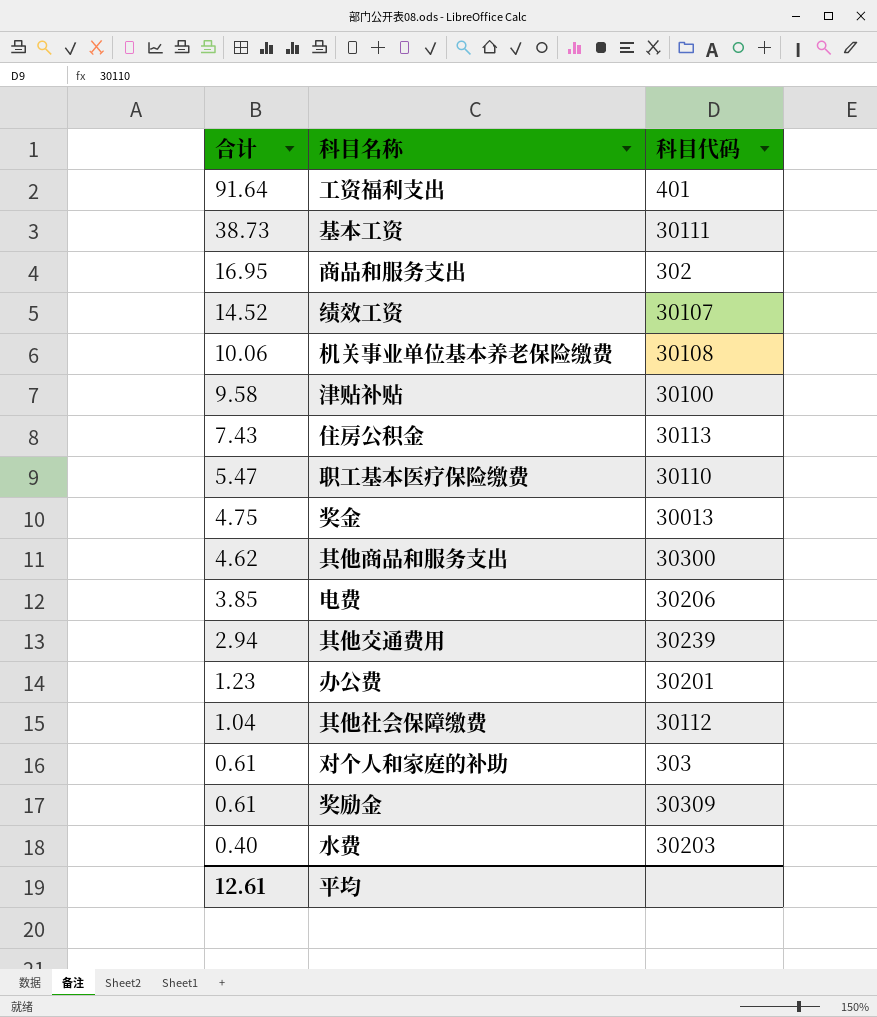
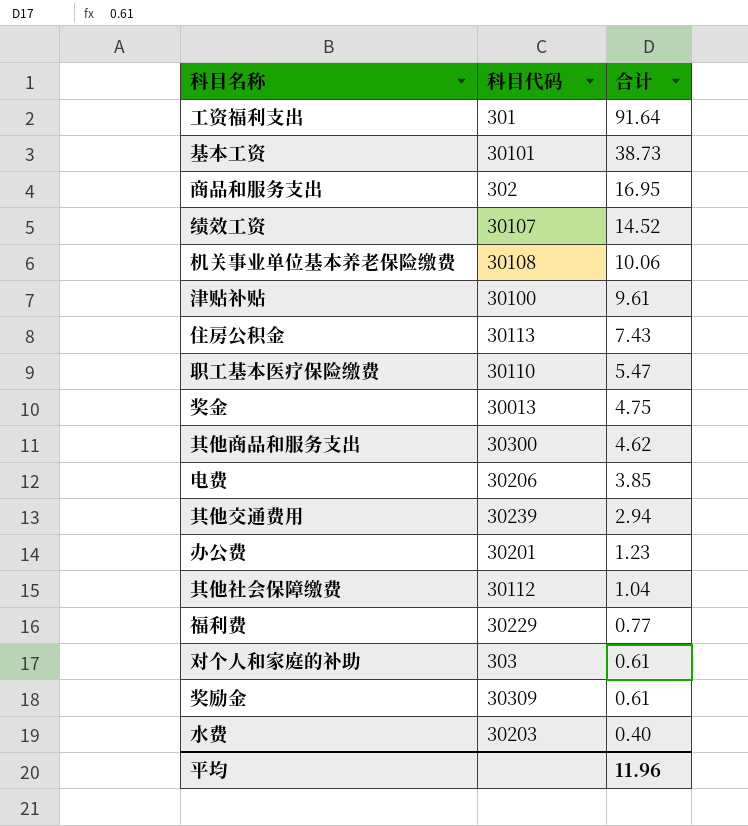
column 合计 | position: 1 -> 3
工资福利支出 | 科目代码: 401 -> 301
基本工资 | 科目代码: 30111 -> 30101
津贴补贴 | 合计: 9.58 -> 9.61
row 福利费: none -> 30229 | 0.77
平均 | 合计: 12.61 -> 11.96

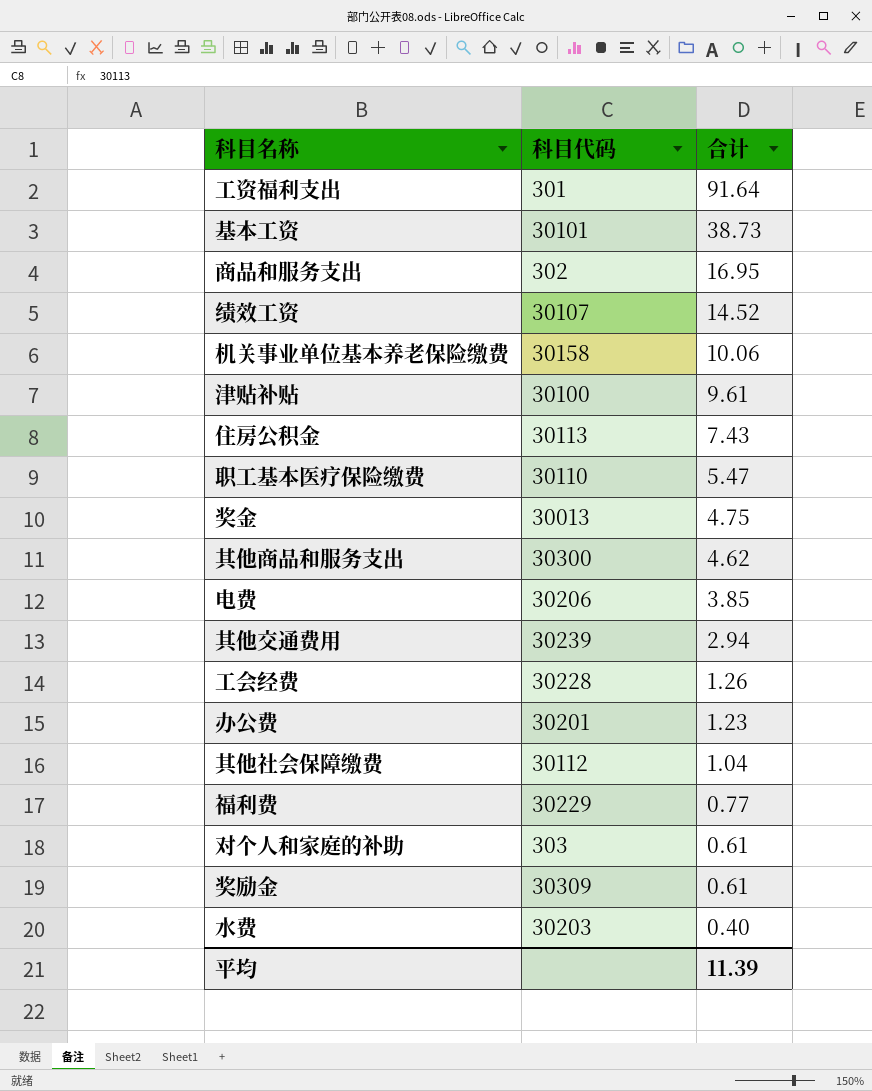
机关事业单位基本养老保险缴费 | 科目代码: 30108 -> 30158
row 工会经费: none -> 30228 | 1.26
平均 | 合计: 11.96 -> 11.39

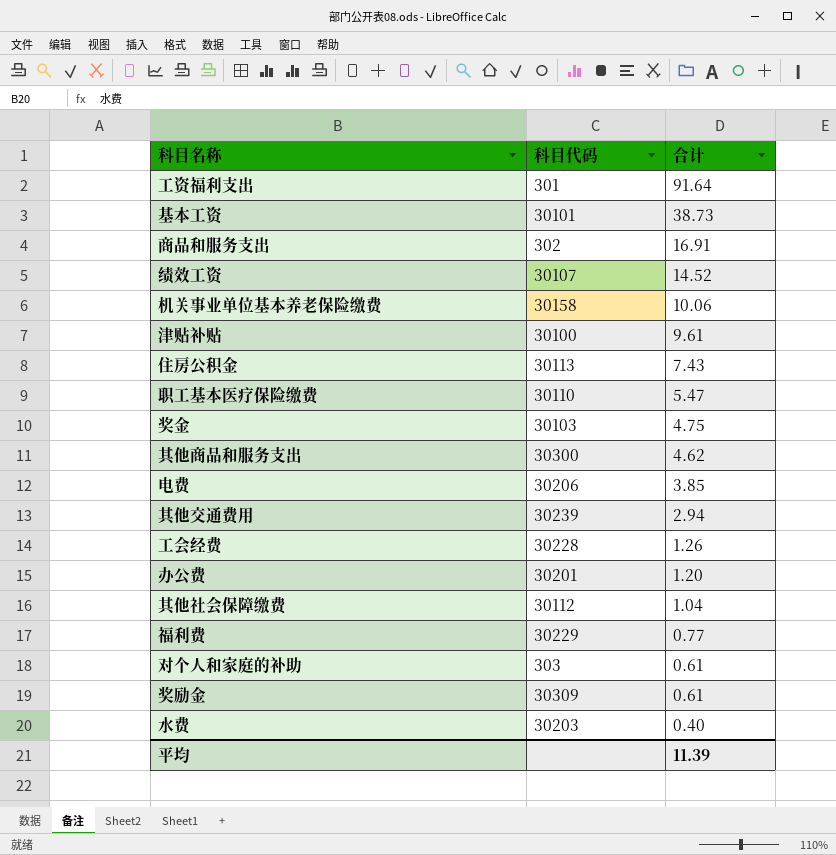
商品和服务支出 | 合计: 16.95 -> 16.91
奖金 | 科目代码: 30013 -> 30103
办公费 | 合计: 1.23 -> 1.20

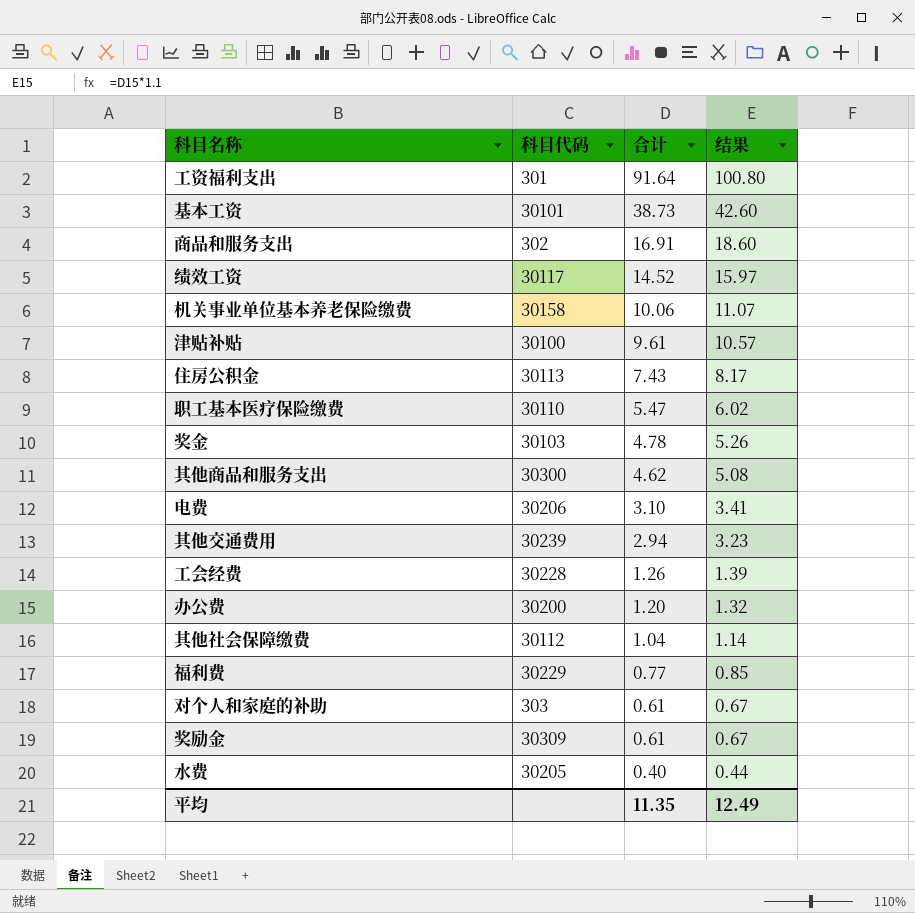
column 结果 | formula: none -> [合计] * 1.1
绩效工资 | 科目代码: 30107 -> 30117
奖金 | 合计: 4.75 -> 4.78
电费 | 合计: 3.85 -> 3.10
办公费 | 科目代码: 30201 -> 30200
水费 | 科目代码: 30203 -> 30205
平均 | 合计: 11.39 -> 11.35

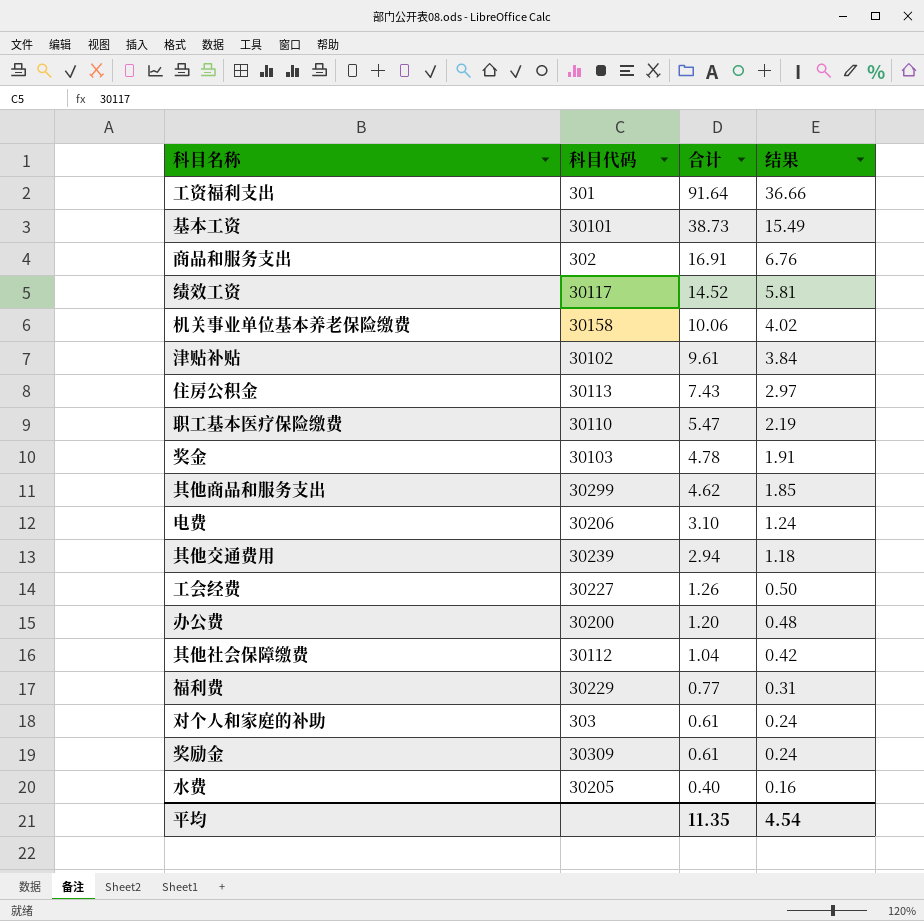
column 结果 | formula: [合计] * 1.1 -> [合计] * 0.4
津贴补贴 | 科目代码: 30100 -> 30102
其他商品和服务支出 | 科目代码: 30300 -> 30299
工会经费 | 科目代码: 30228 -> 30227
平均 | 结果: 12.49 -> 4.54

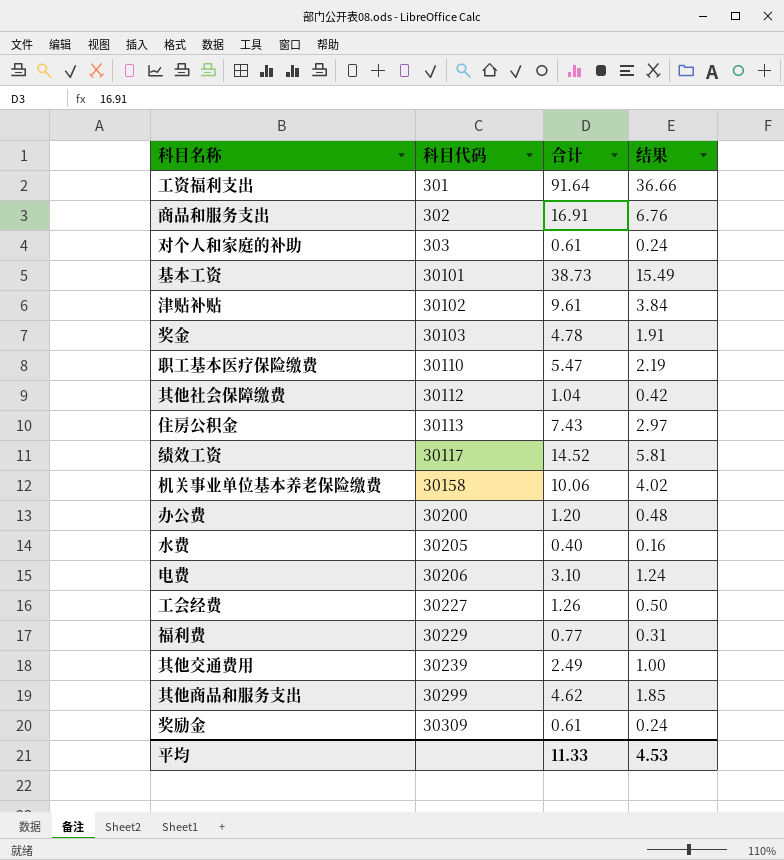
row order: 合计 descending -> 科目代码 ascending
其他交通费用 | 合计: 2.94 -> 2.49
其他交通费用 | 结果: 1.18 -> 1.00
平均 | 合计: 11.35 -> 11.33
平均 | 结果: 4.54 -> 4.53

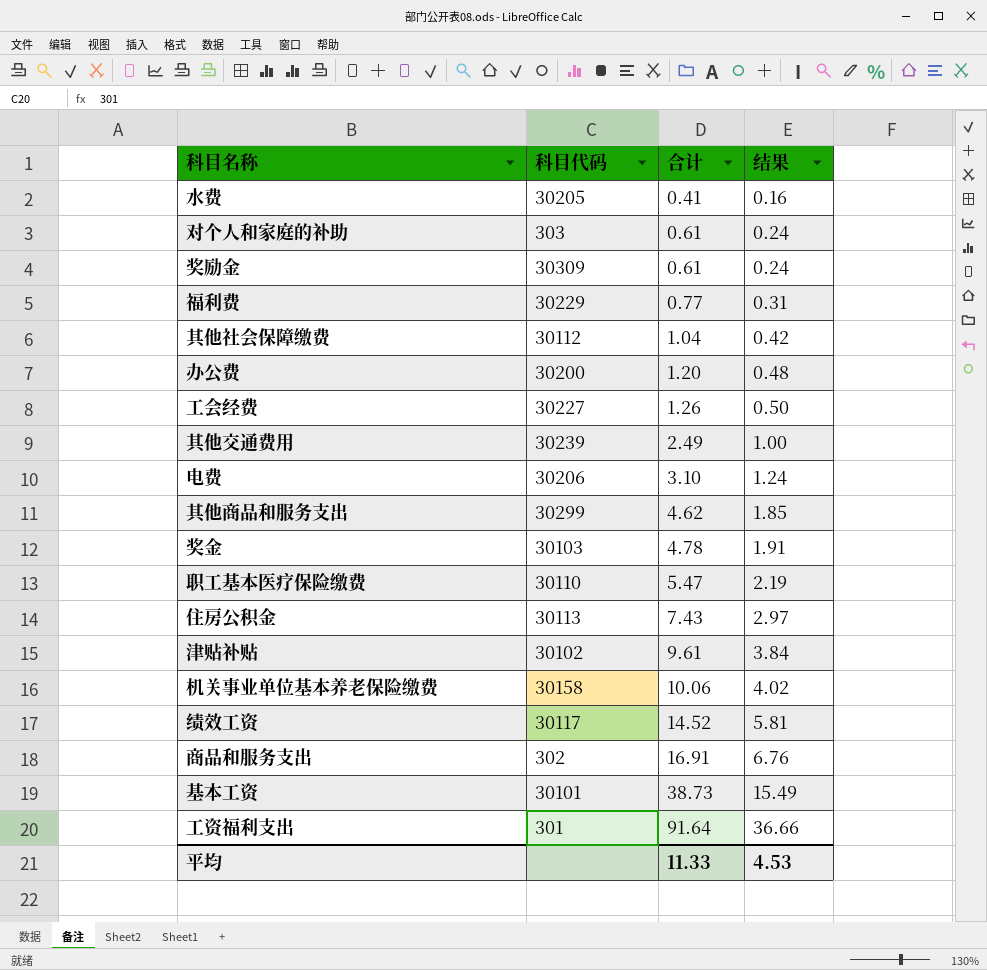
row order: 科目代码 ascending -> 合计 ascending
水费 | 合计: 0.40 -> 0.41

